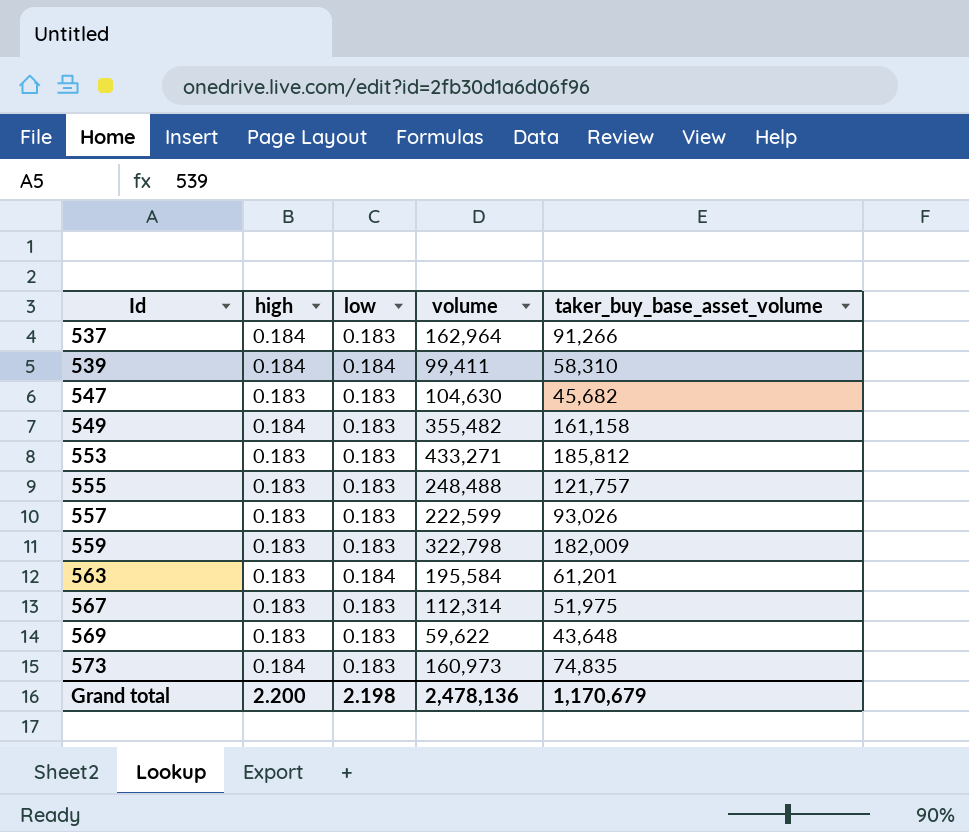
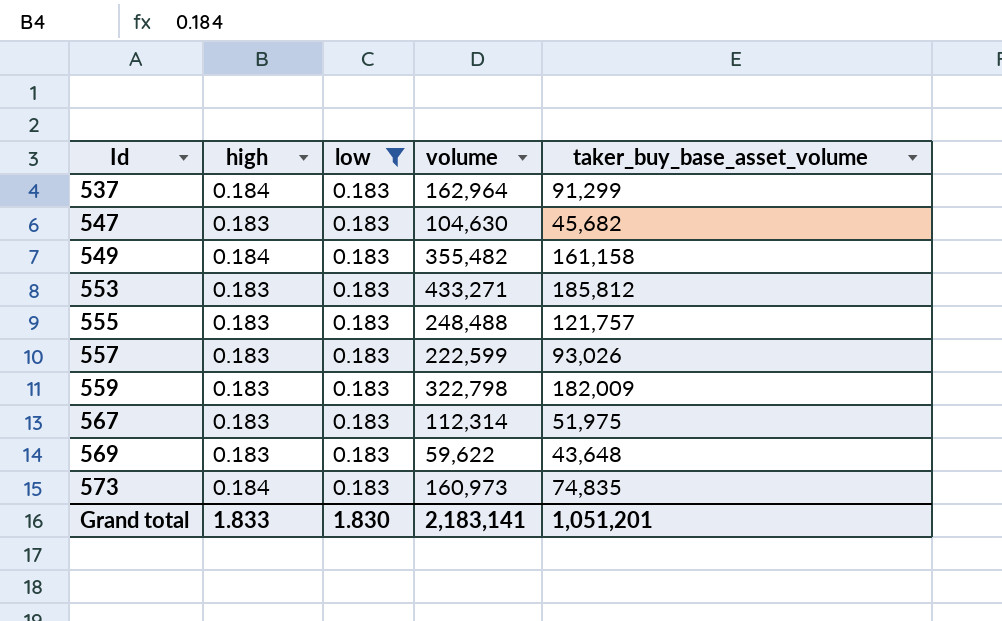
filter: none -> low = 0.183
537 | taker_buy_base_asset_volume: 91,266 -> 91,299
Grand total | high: 2.200 -> 1.833
Grand total | low: 2.198 -> 1.830
Grand total | volume: 2,478,136 -> 2,183,141
Grand total | taker_buy_base_asset_volume: 1,170,679 -> 1,051,201

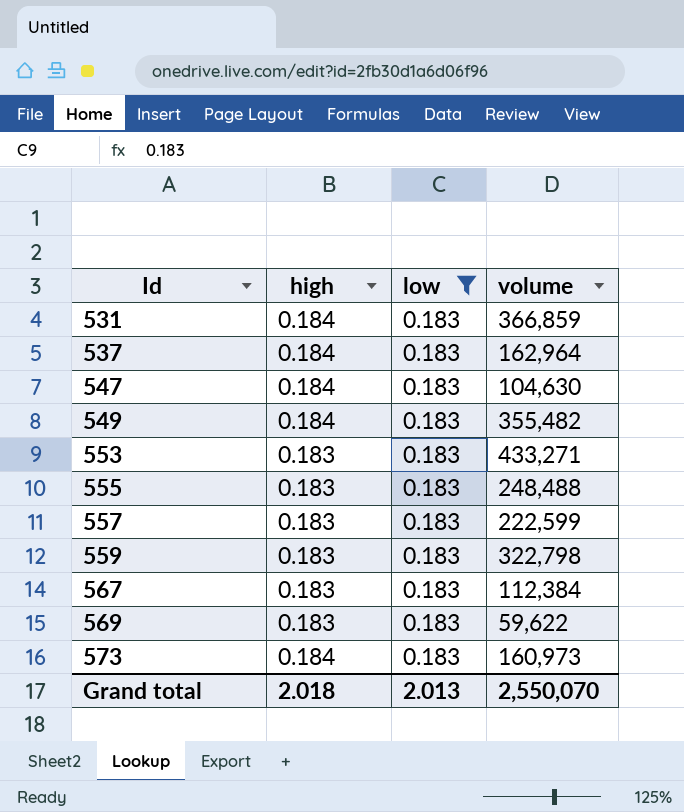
column taker_buy_base_asset_volume | position: 5 -> none
row 531: none -> 0.184 | 0.183 | 366,859
547 | high: 0.183 -> 0.184
567 | volume: 112,314 -> 112,384
Grand total | high: 1.833 -> 2.018
Grand total | low: 1.830 -> 2.013
Grand total | volume: 2,183,141 -> 2,550,070

